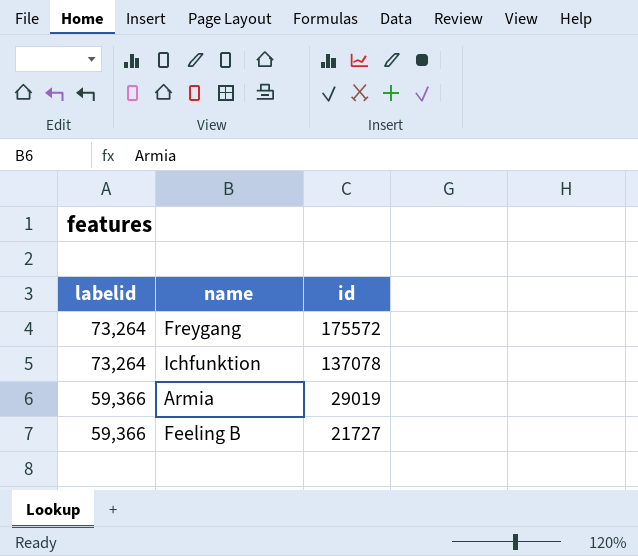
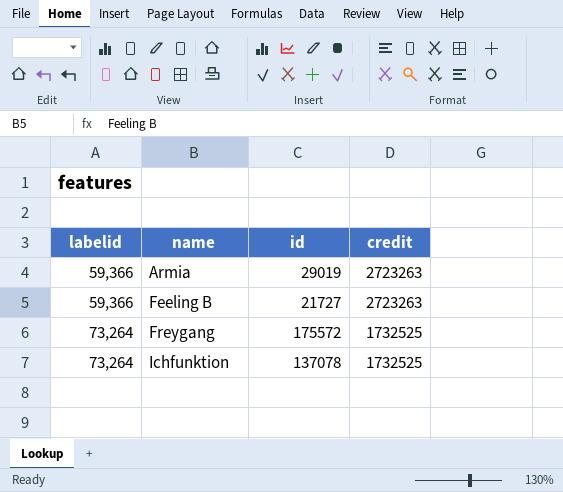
row order: labelid descending -> labelid ascending
column credit | position: none -> 4

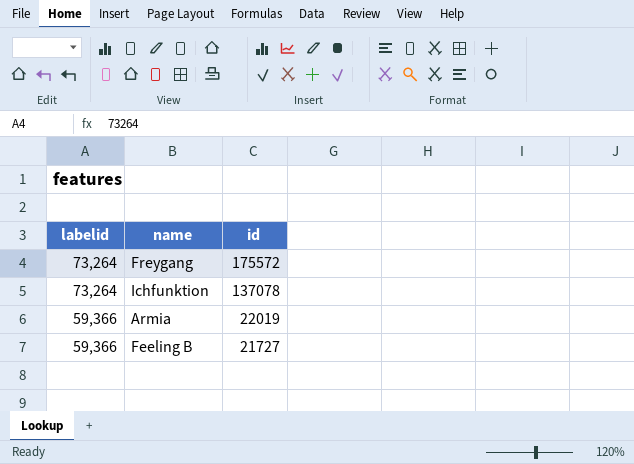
row order: labelid ascending -> labelid descending
column credit | position: 4 -> none
Armia | id: 29019 -> 22019

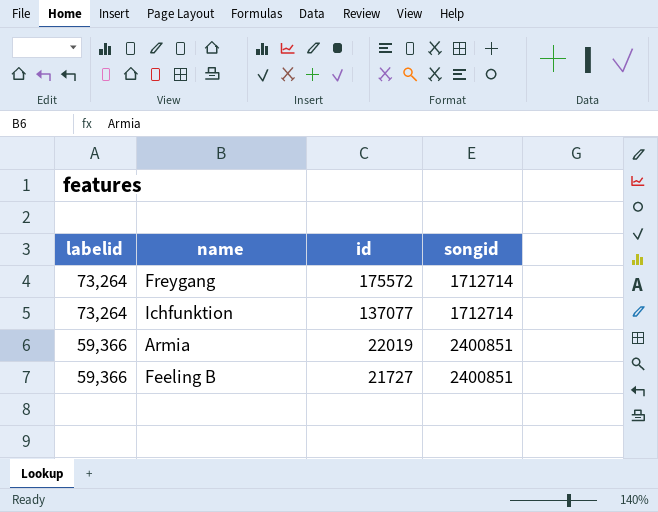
column songid | position: none -> 4
Ichfunktion | id: 137078 -> 137077

